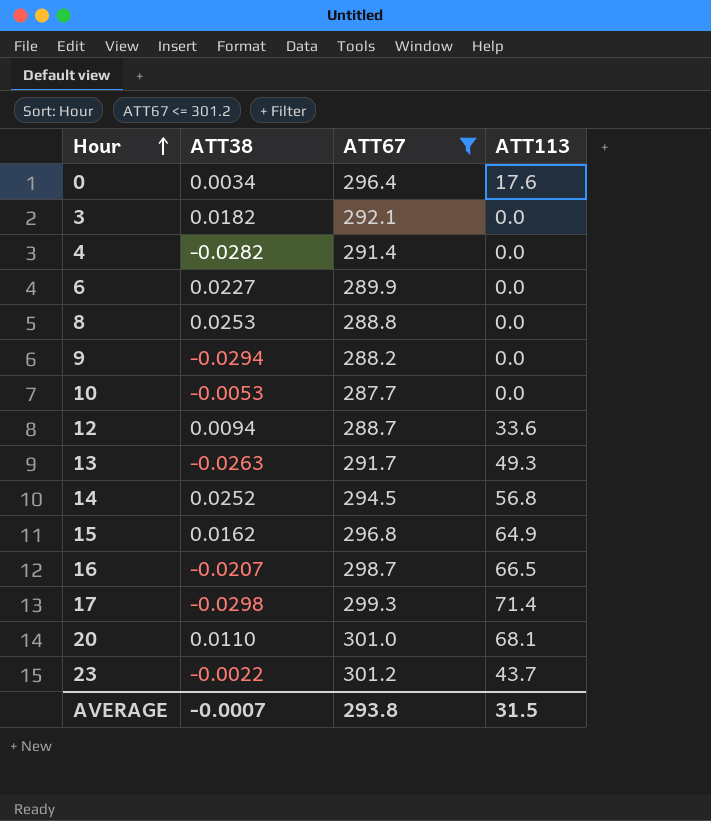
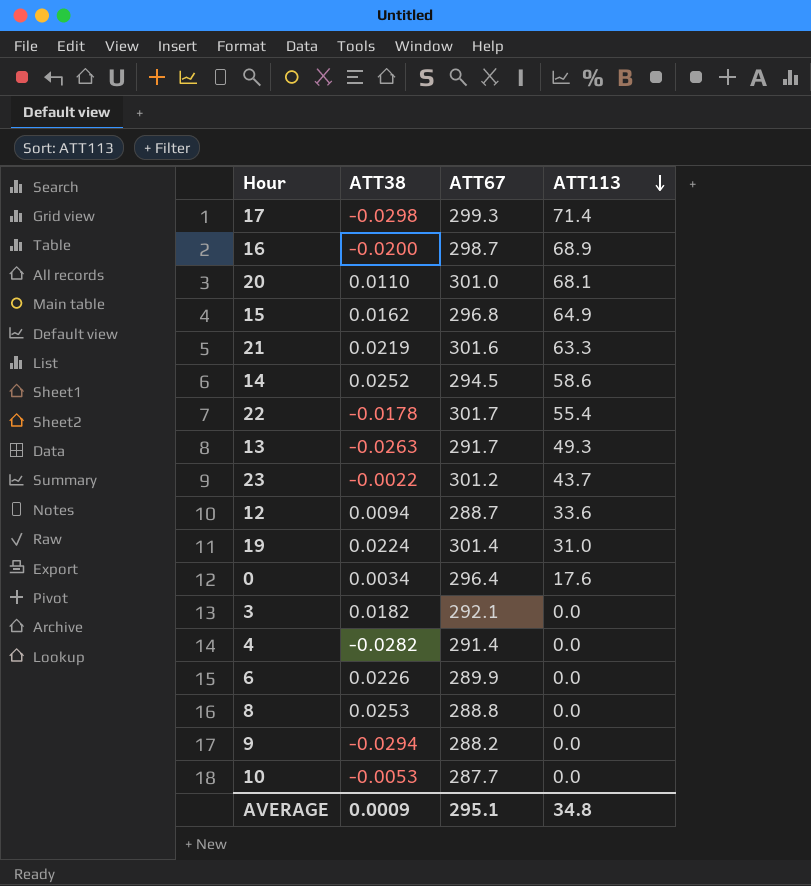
filter: ATT67 <= 301.2 -> none
row order: Hour ascending -> ATT113 descending
16 | ATT38: -0.0207 -> -0.0200
16 | ATT113: 66.5 -> 68.9
14 | ATT113: 56.8 -> 58.6
6 | ATT38: 0.0227 -> 0.0226
AVERAGE | ATT38: -0.0007 -> 0.0009
AVERAGE | ATT67: 293.8 -> 295.1
AVERAGE | ATT113: 31.5 -> 34.8

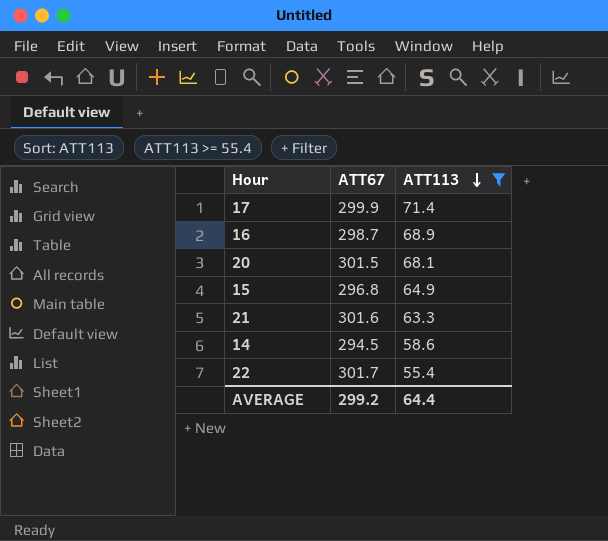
filter: none -> ATT113 >= 55.4
column ATT38 | position: 2 -> none
17 | ATT67: 299.3 -> 299.9
20 | ATT67: 301.0 -> 301.5
AVERAGE | ATT67: 295.1 -> 299.2
AVERAGE | ATT113: 34.8 -> 64.4

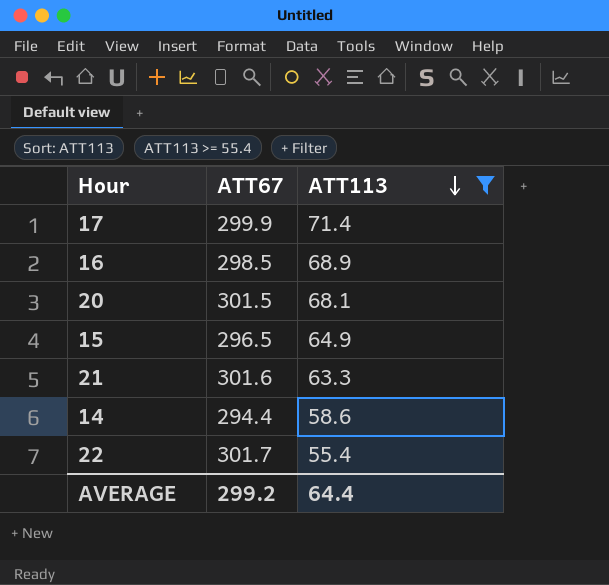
16 | ATT67: 298.7 -> 298.5
15 | ATT67: 296.8 -> 296.5
14 | ATT67: 294.5 -> 294.4

